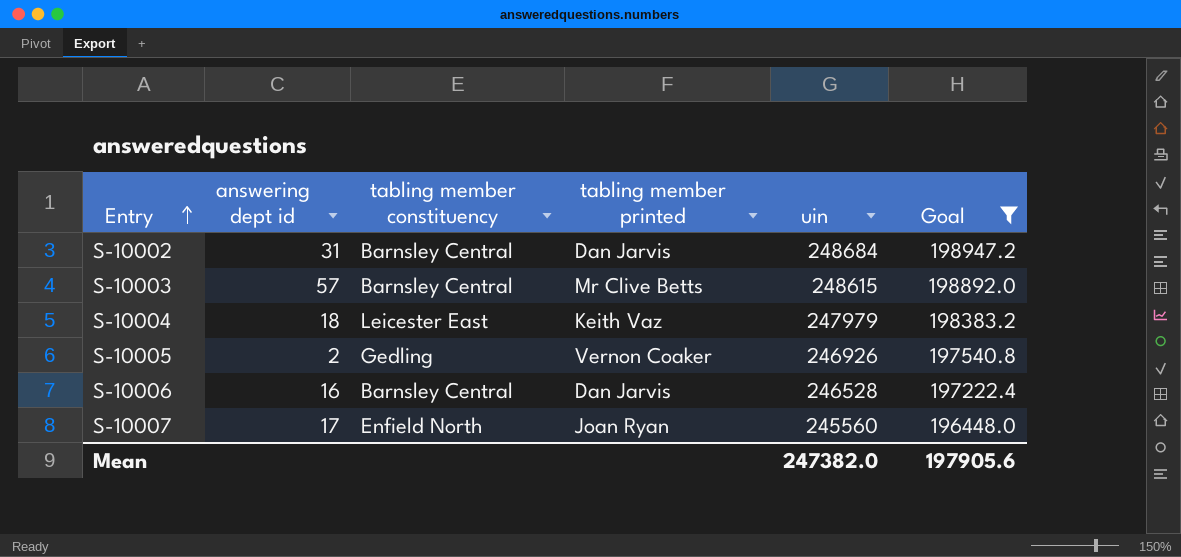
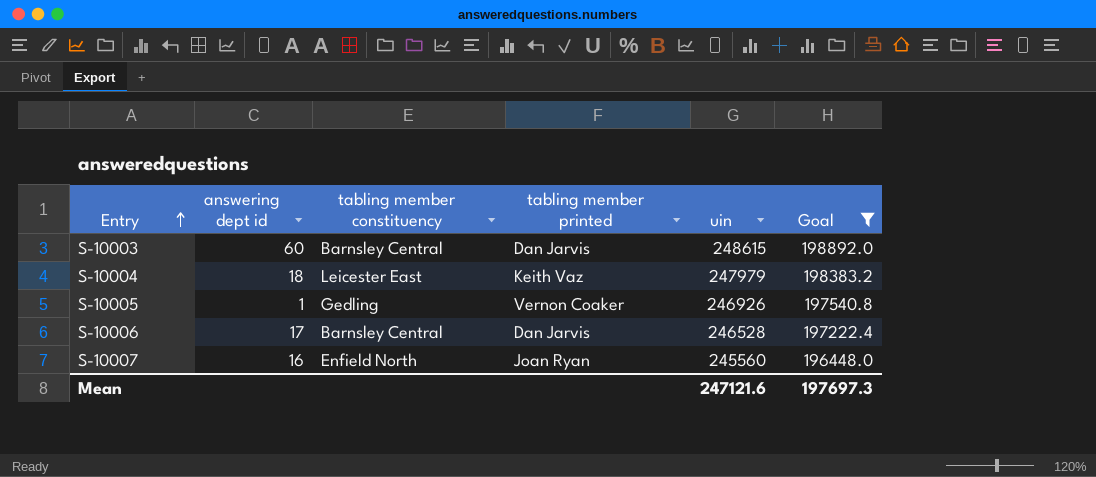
row S-10002: 31 | Barnsley Central | Dan Jarvis | 248684 | 198947.2 -> none
S-10003 | answering dept id: 57 -> 60
S-10003 | tabling member printed: Mr Clive Betts -> Dan Jarvis
S-10005 | answering dept id: 2 -> 1
S-10006 | answering dept id: 16 -> 17
S-10007 | answering dept id: 17 -> 16
Mean | uin: 247382.0 -> 247121.6
Mean | Goal: 197905.6 -> 197697.3

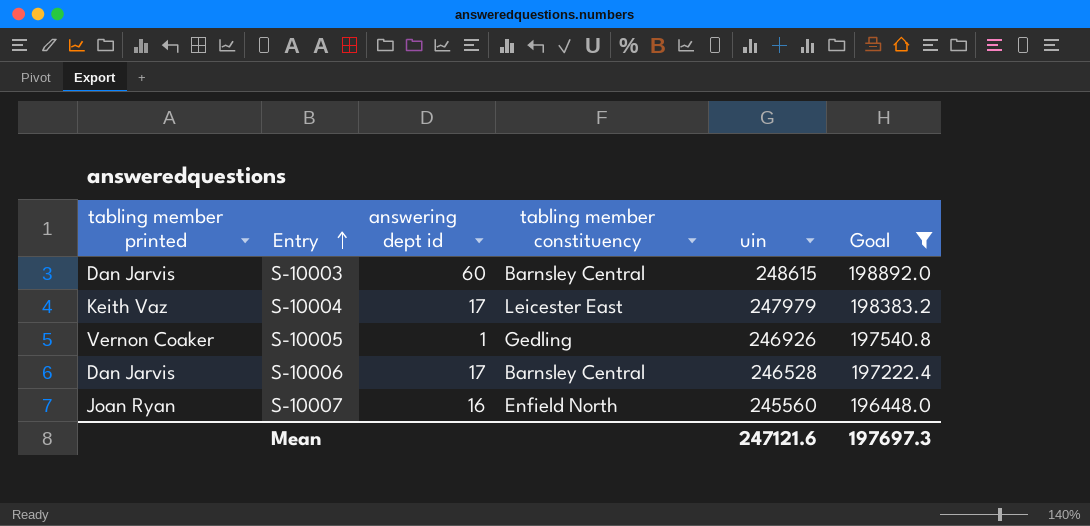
column tabling member printed | position: 4 -> 1
S-10004 | answering dept id: 18 -> 17

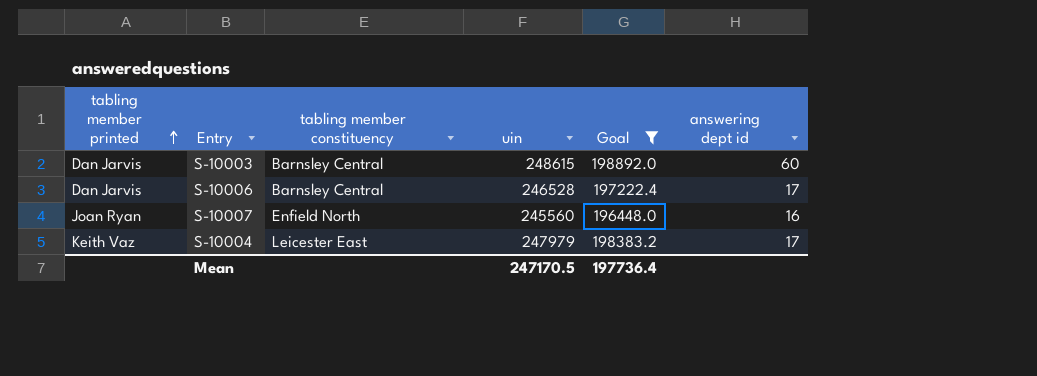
row order: Entry ascending -> tabling member printed ascending
column answering dept id | position: 3 -> 6
row S-10005: Vernon Coaker | 1 | Gedling | 246926 | 197540.8 -> none
Mean | uin: 247121.6 -> 247170.5
Mean | Goal: 197697.3 -> 197736.4

